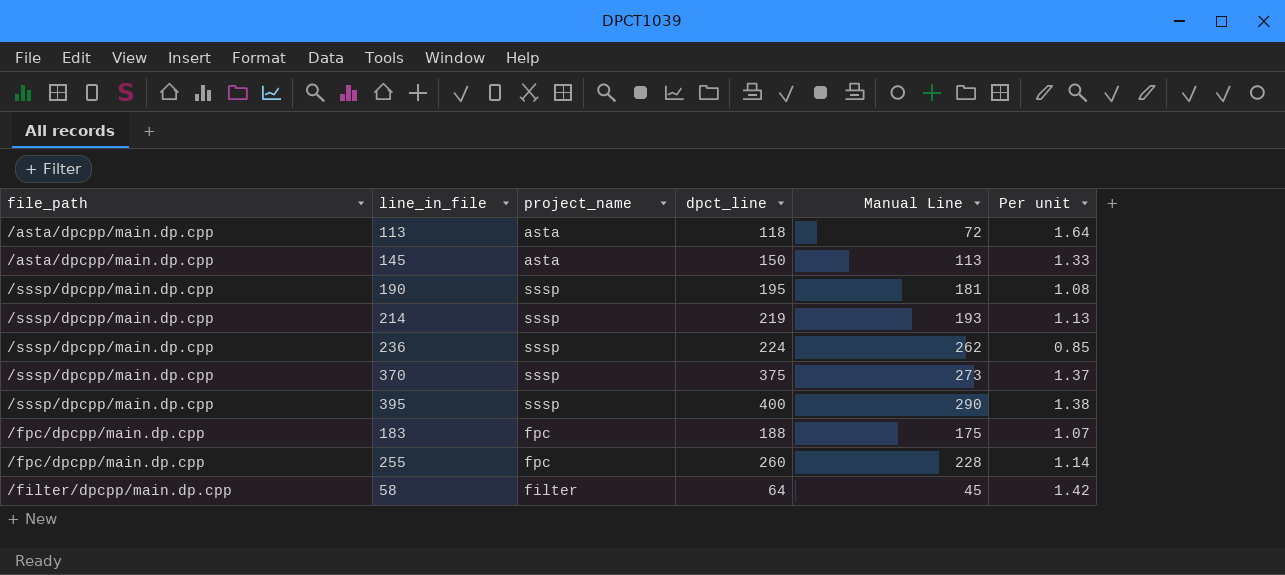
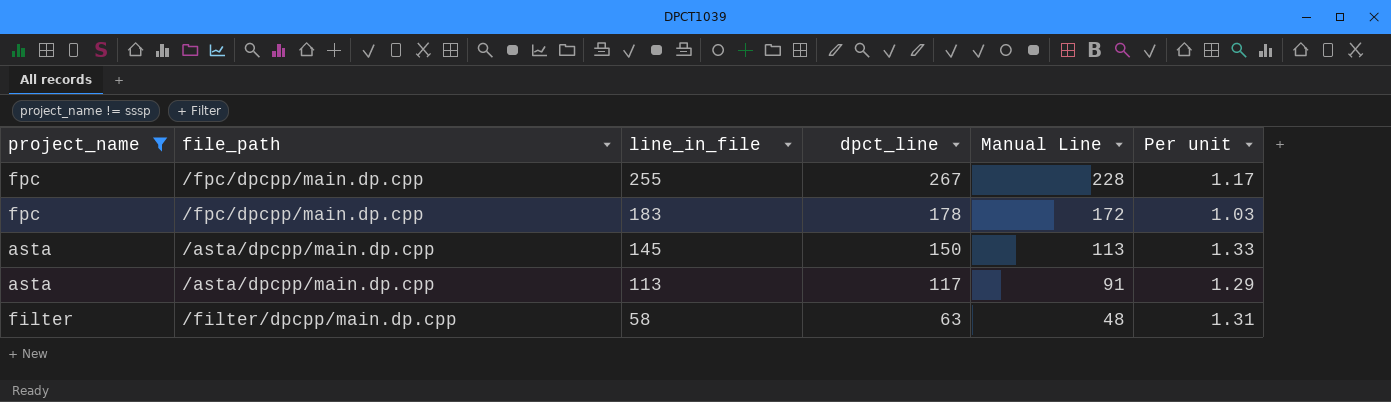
filter: none -> project_name != sssp
row order: none -> line_in_file descending
column project_name | position: 3 -> 1
255 | dpct_line: 260 -> 267
255 | Per unit: 1.14 -> 1.17
183 | dpct_line: 188 -> 178
183 | Manual Line: 175 -> 172
183 | Per unit: 1.07 -> 1.03
113 | dpct_line: 118 -> 117
113 | Manual Line: 72 -> 91
113 | Per unit: 1.64 -> 1.29
58 | dpct_line: 64 -> 63
58 | Manual Line: 45 -> 48
58 | Per unit: 1.42 -> 1.31

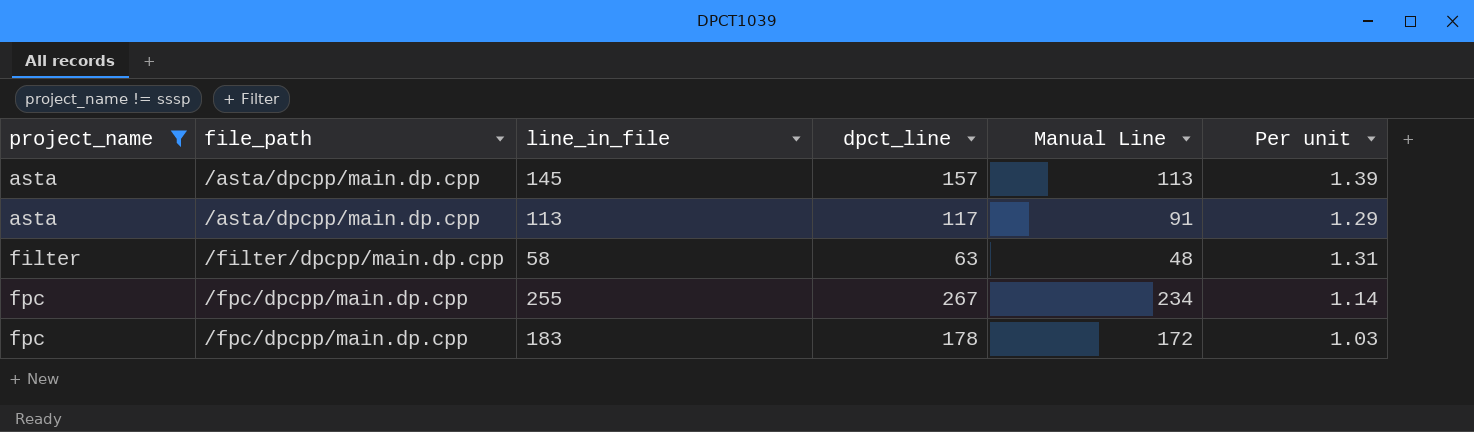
row order: line_in_file descending -> project_name ascending
145 | dpct_line: 150 -> 157
145 | Per unit: 1.33 -> 1.39
255 | Manual Line: 228 -> 234
255 | Per unit: 1.17 -> 1.14

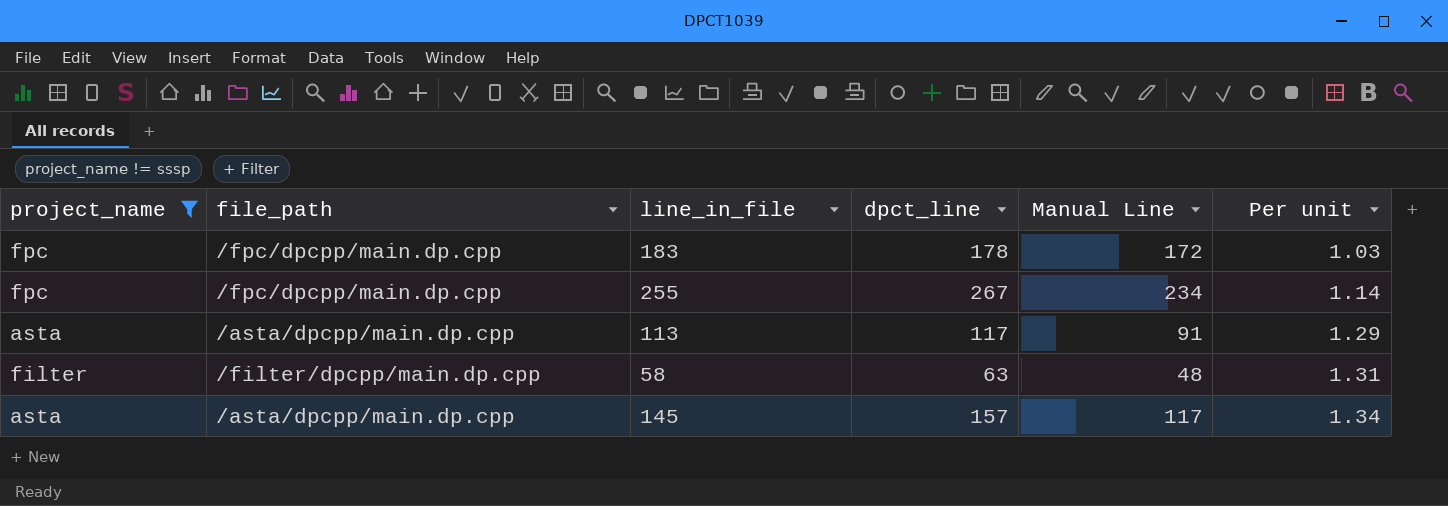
row order: project_name ascending -> Per unit ascending
145 | Manual Line: 113 -> 117
145 | Per unit: 1.39 -> 1.34

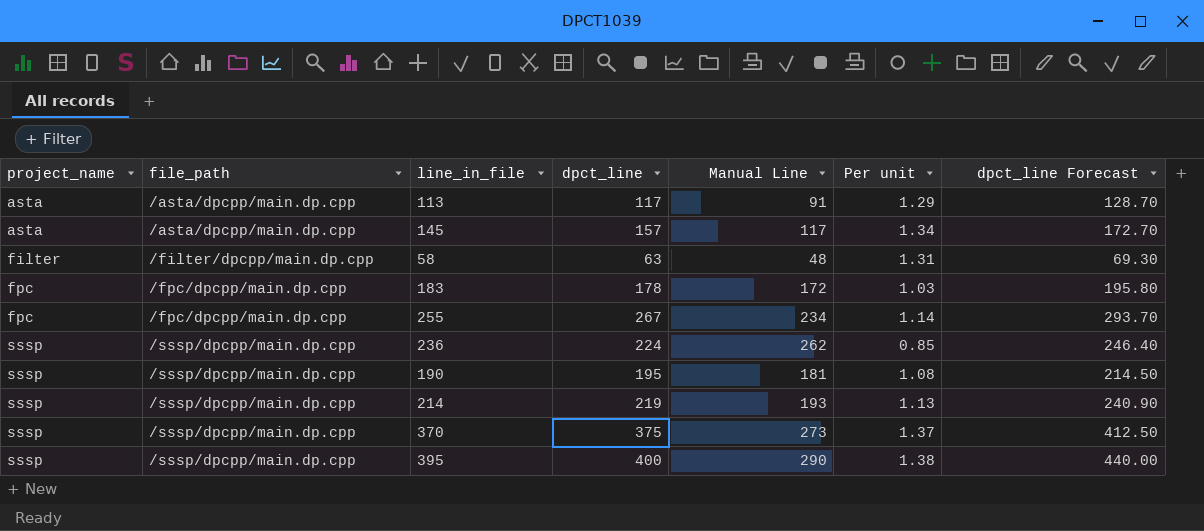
filter: project_name != sssp -> none
row order: Per unit ascending -> project_name ascending
column dpct_line Forecast | formula: none -> [dpct_line] * 1.1

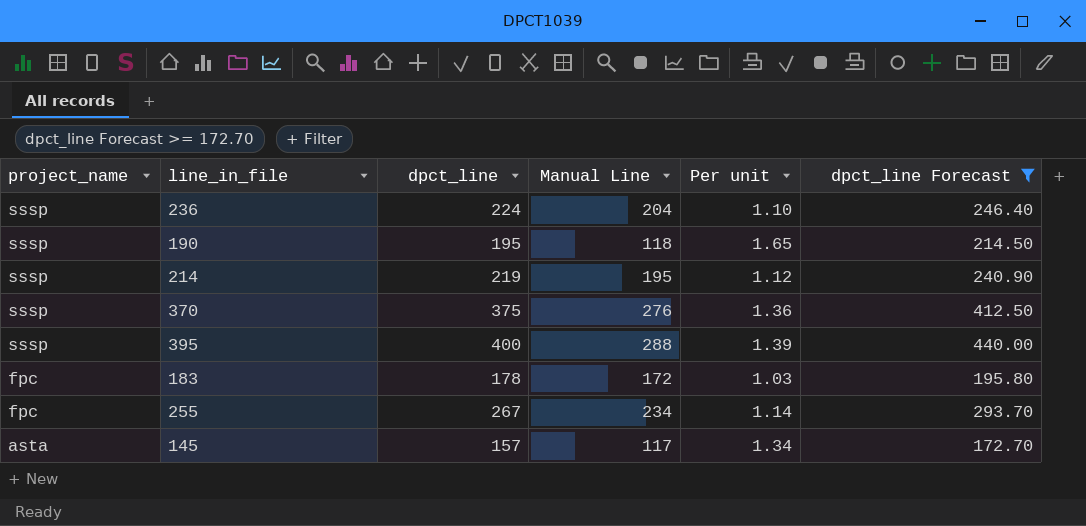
filter: none -> dpct_line Forecast >= 172.70
row order: project_name ascending -> project_name descending
column file_path | position: 2 -> none
236 | Manual Line: 262 -> 204
236 | Per unit: 0.85 -> 1.10
190 | Manual Line: 181 -> 118
190 | Per unit: 1.08 -> 1.65
214 | Manual Line: 193 -> 195
214 | Per unit: 1.13 -> 1.12
370 | Manual Line: 273 -> 276
370 | Per unit: 1.37 -> 1.36
395 | Manual Line: 290 -> 288
395 | Per unit: 1.38 -> 1.39

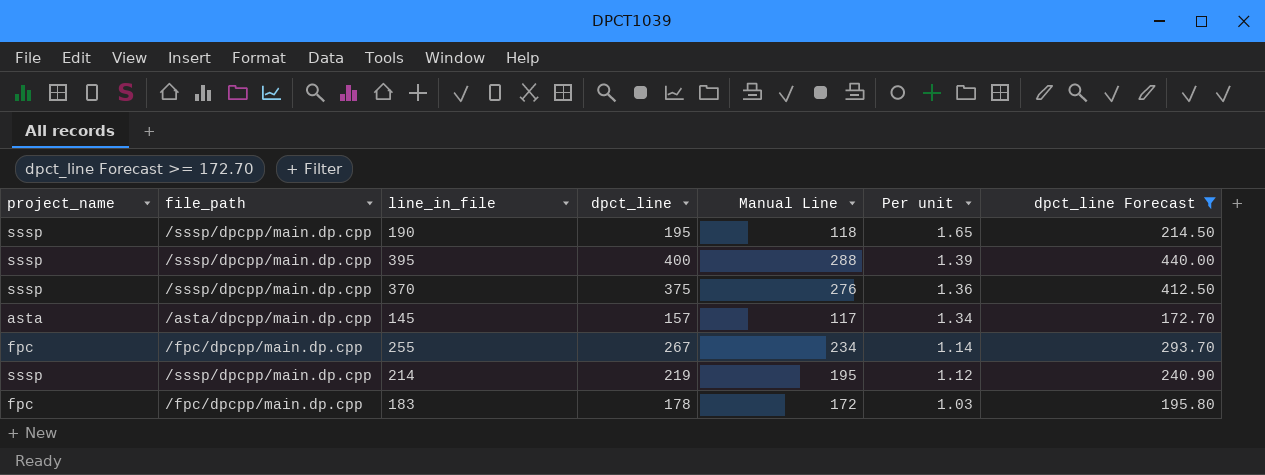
row order: project_name descending -> Per unit descending
column file_path | position: none -> 2
row 236: sssp | 224 | 204 | 1.10 | 246.40 -> none

